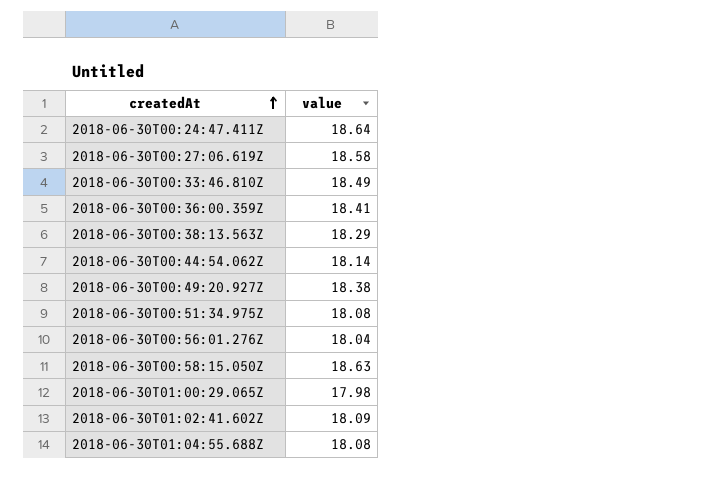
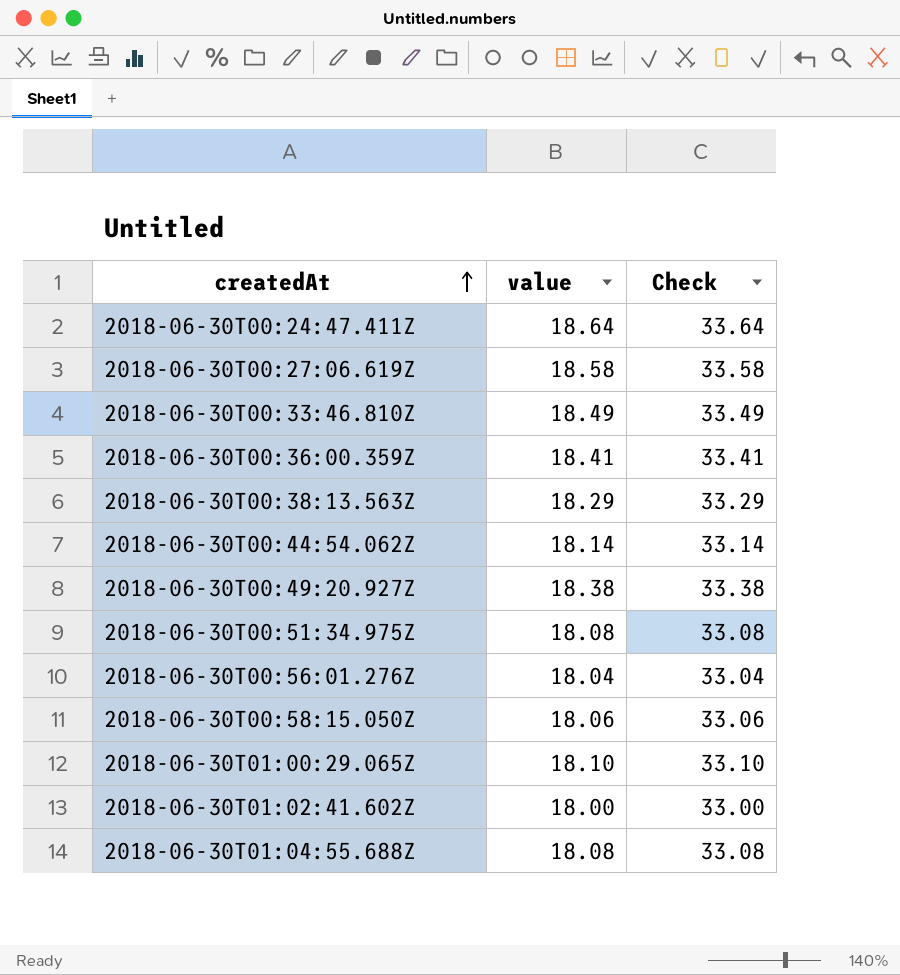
column Check | formula: none -> [value] + 15
2018-06-30T00:58:15.050Z | value: 18.63 -> 18.06
2018-06-30T01:00:29.065Z | value: 17.98 -> 18.10
2018-06-30T01:02:41.602Z | value: 18.09 -> 18.00

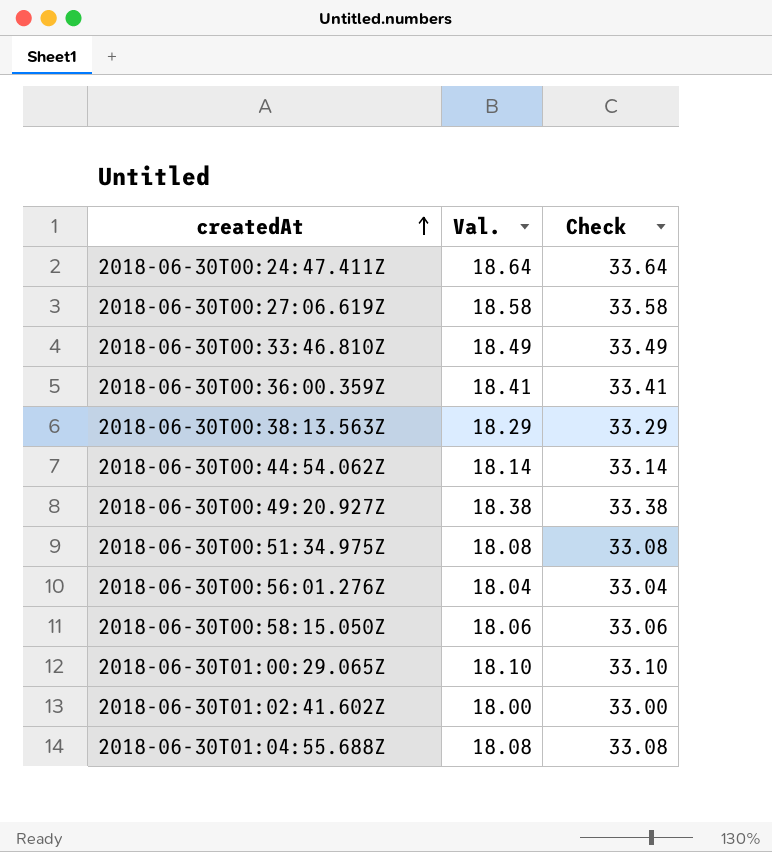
column name: value -> Val.

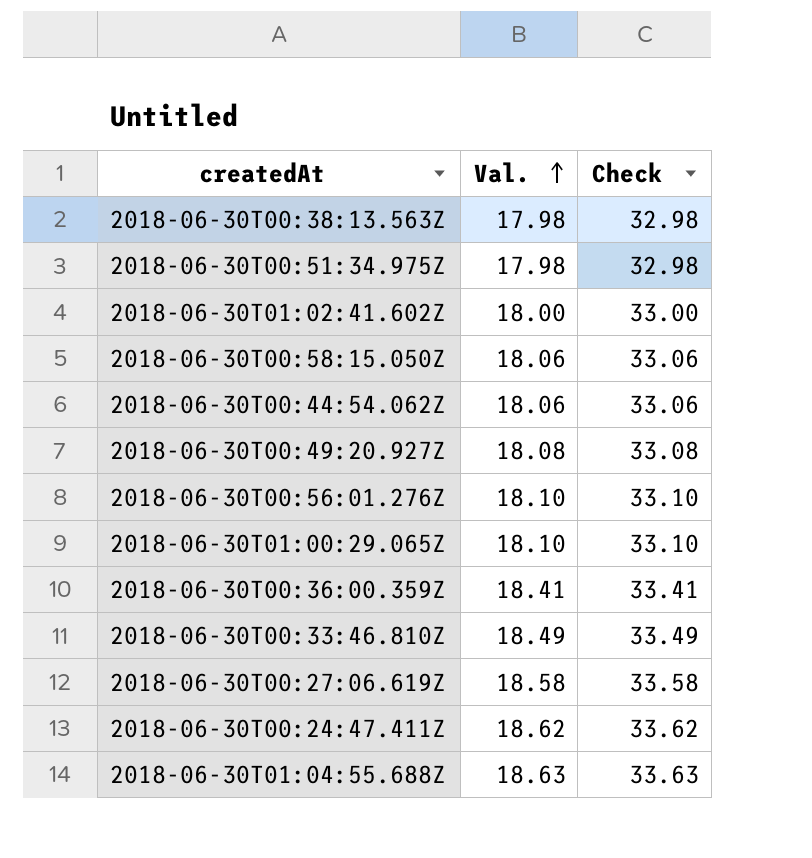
row order: createdAt ascending -> Val. ascending
2018-06-30T00:38:13.563Z | Val.: 18.29 -> 17.98
2018-06-30T00:38:13.563Z | Check: 33.29 -> 32.98
2018-06-30T00:51:34.975Z | Val.: 18.08 -> 17.98
2018-06-30T00:51:34.975Z | Check: 33.08 -> 32.98
2018-06-30T00:44:54.062Z | Val.: 18.14 -> 18.06
2018-06-30T00:44:54.062Z | Check: 33.14 -> 33.06
2018-06-30T00:49:20.927Z | Val.: 18.38 -> 18.08
2018-06-30T00:49:20.927Z | Check: 33.38 -> 33.08
2018-06-30T00:56:01.276Z | Val.: 18.04 -> 18.10
2018-06-30T00:56:01.276Z | Check: 33.04 -> 33.10
2018-06-30T00:24:47.411Z | Val.: 18.64 -> 18.62
2018-06-30T00:24:47.411Z | Check: 33.64 -> 33.62
2018-06-30T01:04:55.688Z | Val.: 18.08 -> 18.63
2018-06-30T01:04:55.688Z | Check: 33.08 -> 33.63

